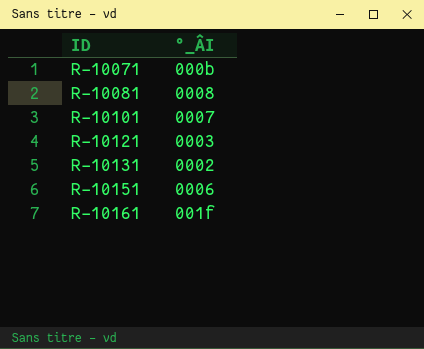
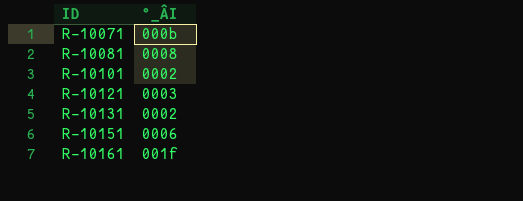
R-10101 | °_ÂI: 0007 -> 0002

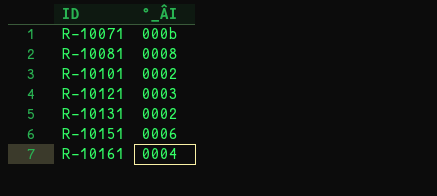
R-10161 | °_ÂI: 001f -> 0004

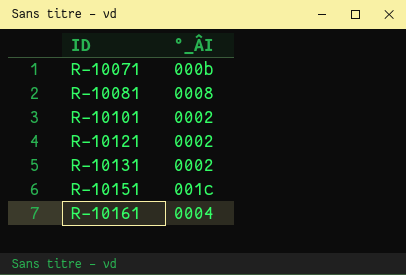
R-10121 | °_ÂI: 0003 -> 0002
R-10151 | °_ÂI: 0006 -> 001c

